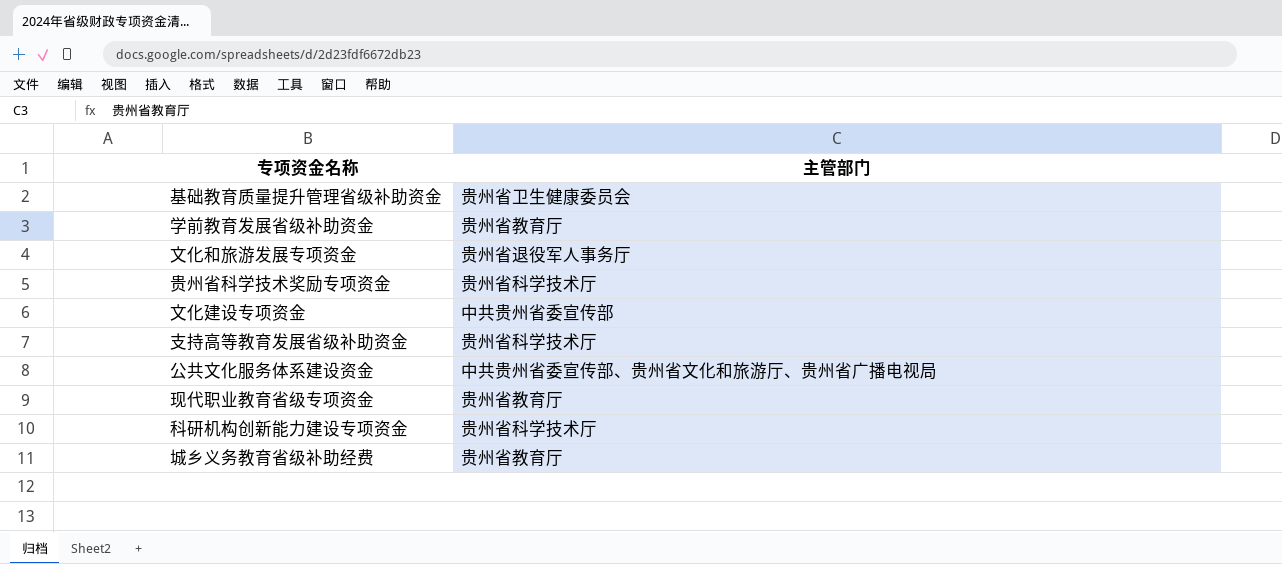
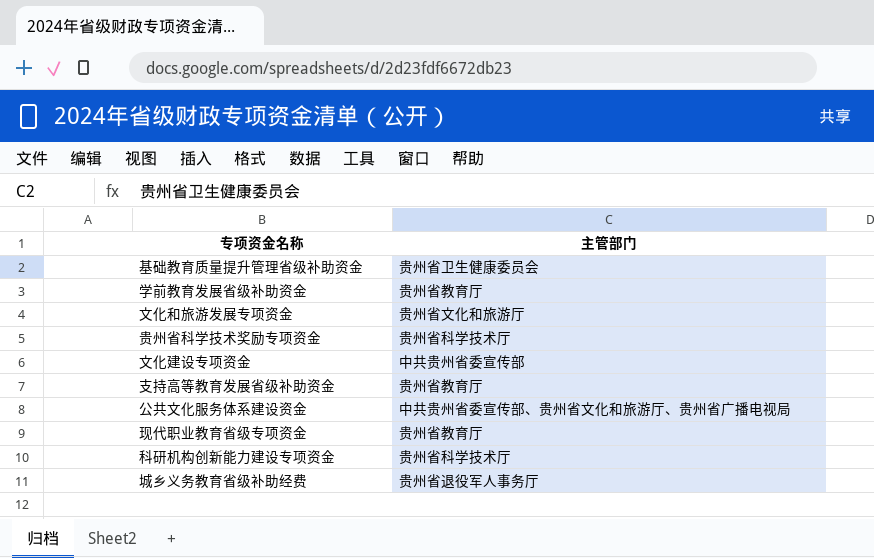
文化和旅游发展专项资金 | 主管部门: 贵州省退役军人事务厅 -> 贵州省文化和旅游厅
支持高等教育发展省级补助资金 | 主管部门: 贵州省科学技术厅 -> 贵州省教育厅
城乡义务教育省级补助经费 | 主管部门: 贵州省教育厅 -> 贵州省退役军人事务厅

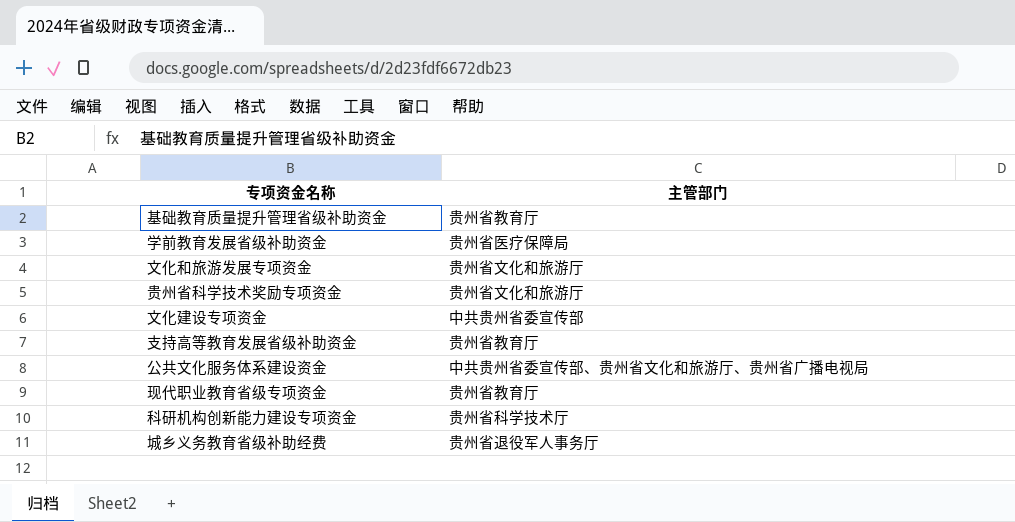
基础教育质量提升管理省级补助资金 | 主管部门: 贵州省卫生健康委员会 -> 贵州省教育厅
学前教育发展省级补助资金 | 主管部门: 贵州省教育厅 -> 贵州省医疗保障局
贵州省科学技术奖励专项资金 | 主管部门: 贵州省科学技术厅 -> 贵州省文化和旅游厅

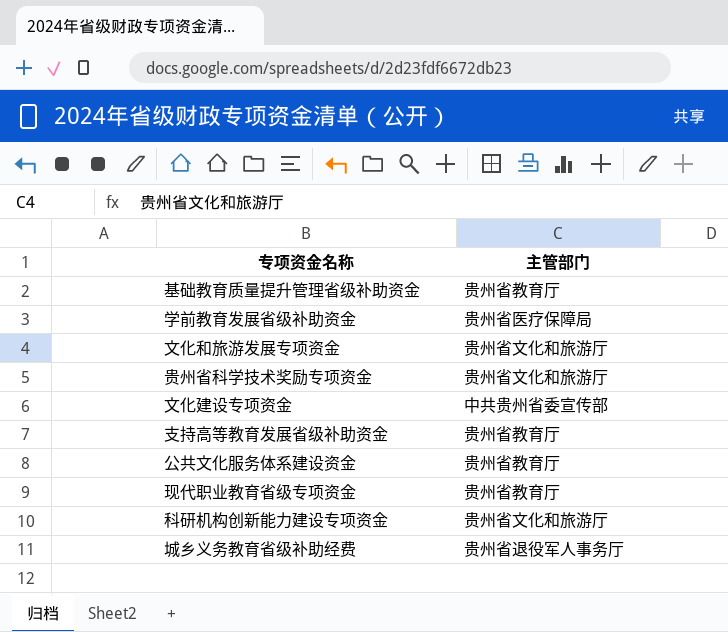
公共文化服务体系建设资金 | 主管部门: 中共贵州省委宣传部、贵州省文化和旅游厅、贵州省广播电视局 -> 贵州省教育厅
科研机构创新能力建设专项资金 | 主管部门: 贵州省科学技术厅 -> 贵州省文化和旅游厅

